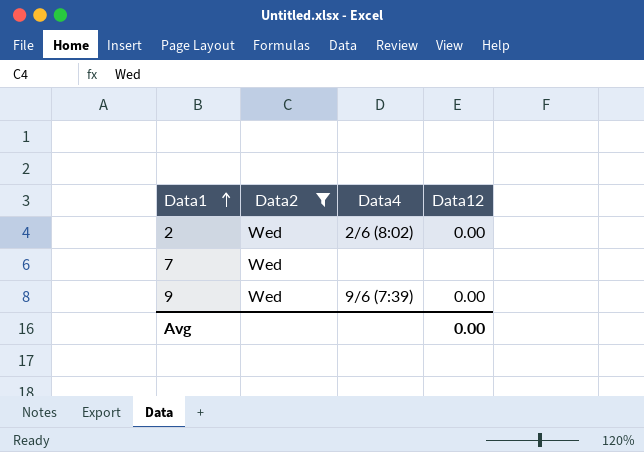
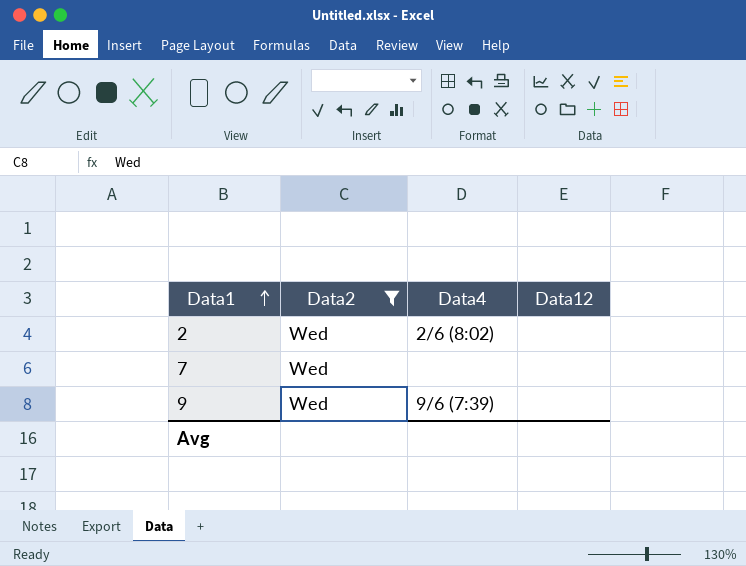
2 | Data12: 0.00 -> none
9 | Data12: 0.00 -> none
Avg | Data12: 0.00 -> none

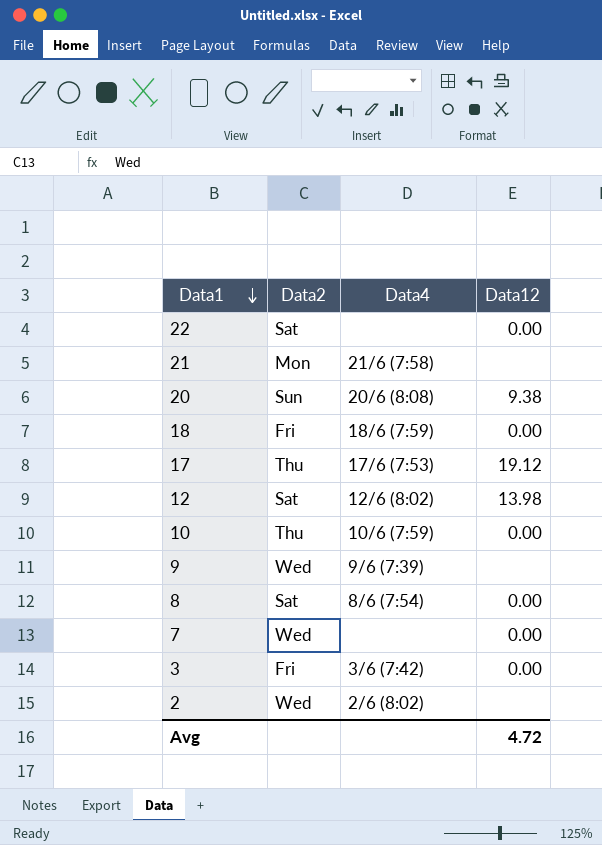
filter: Data2 = Wed -> none
row order: Data1 ascending -> Data1 descending
7 | Data12: none -> 0.00
Avg | Data12: none -> 4.72

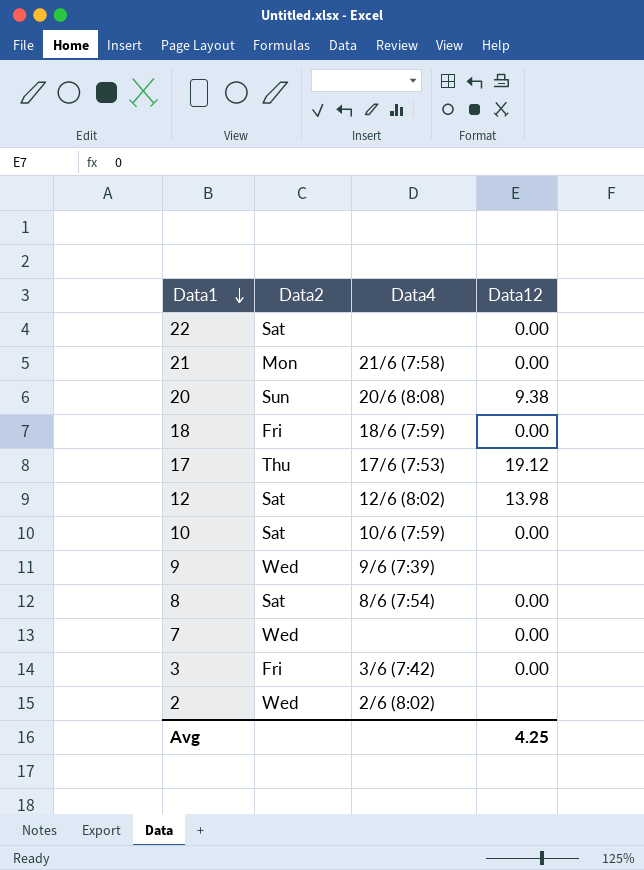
21 | Data12: none -> 0.00
10 | Data2: Thu -> Sat
Avg | Data12: 4.72 -> 4.25

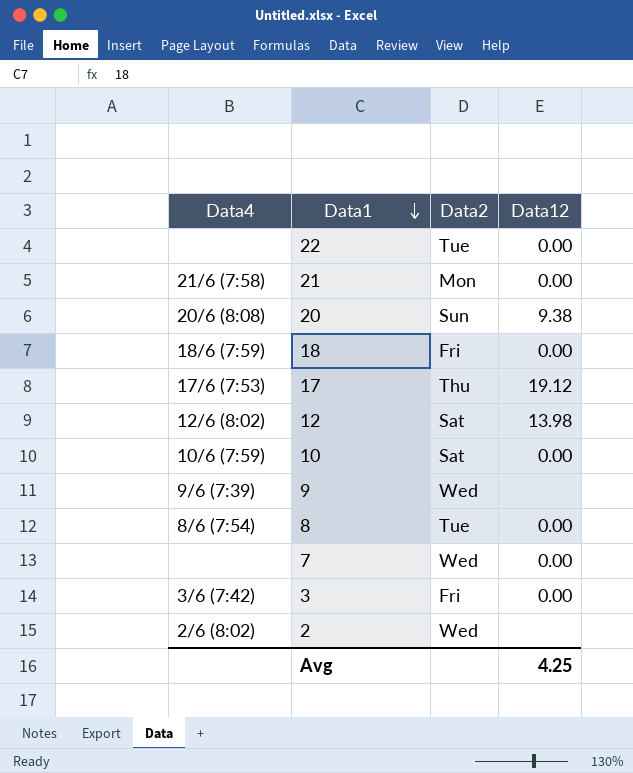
column Data4 | position: 3 -> 1
22 | Data2: Sat -> Tue
8 | Data2: Sat -> Tue

